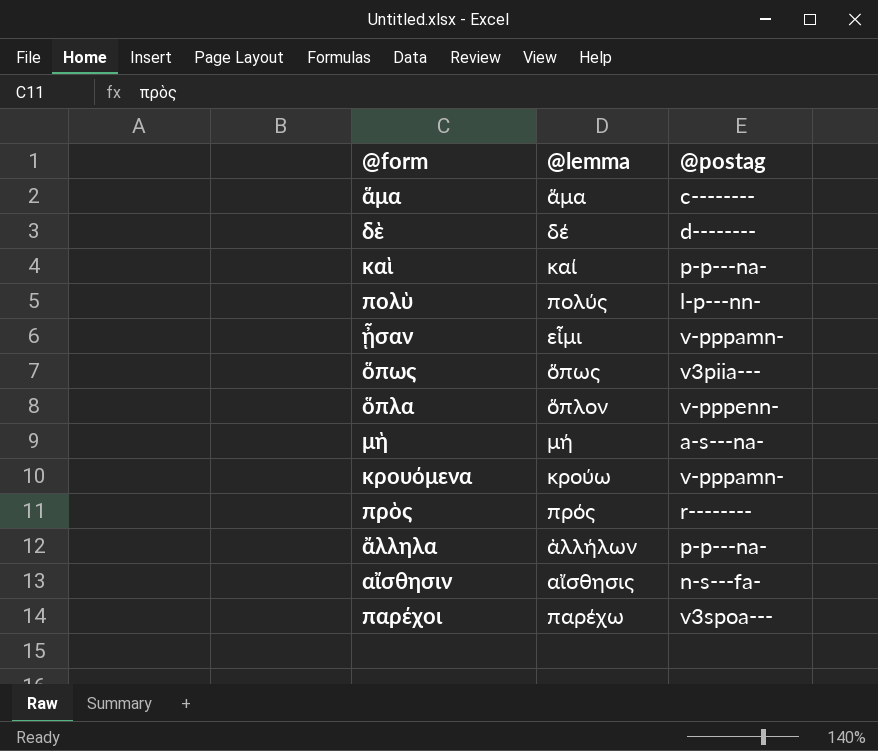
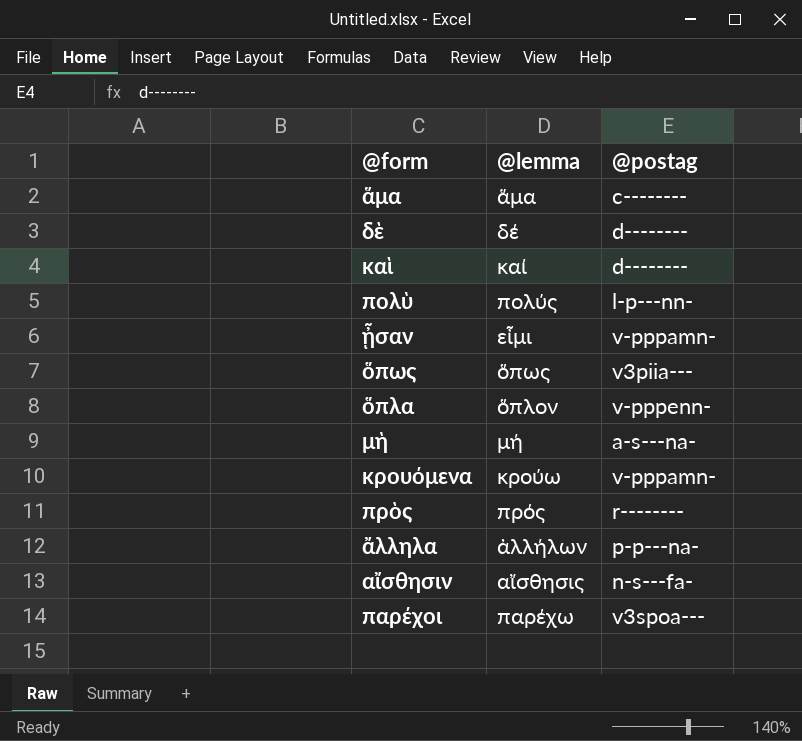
καὶ | @postag: p-p---na- -> d--------

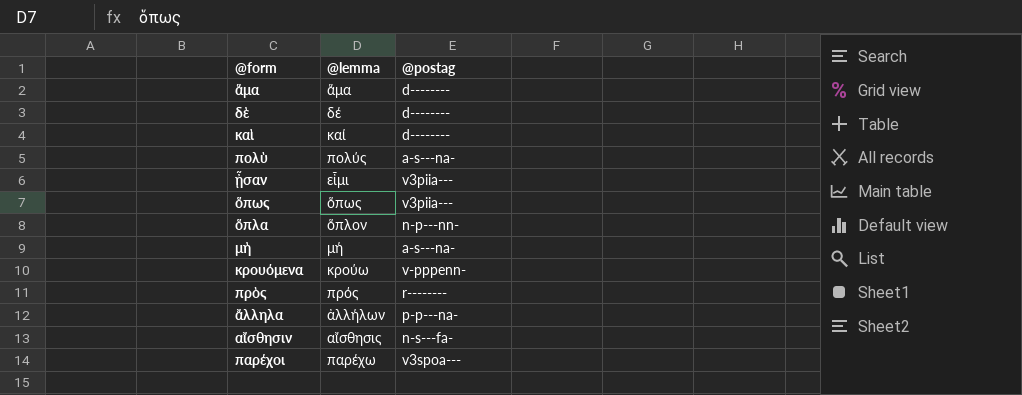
ἅμα | @postag: c-------- -> d--------
πολὺ | @postag: l-p---nn- -> a-s---na-
ᾖσαν | @postag: v-pppamn- -> v3piia---
ὅπλα | @postag: v-pppenn- -> n-p---nn-
κρουόμενα | @postag: v-pppamn- -> v-pppenn-

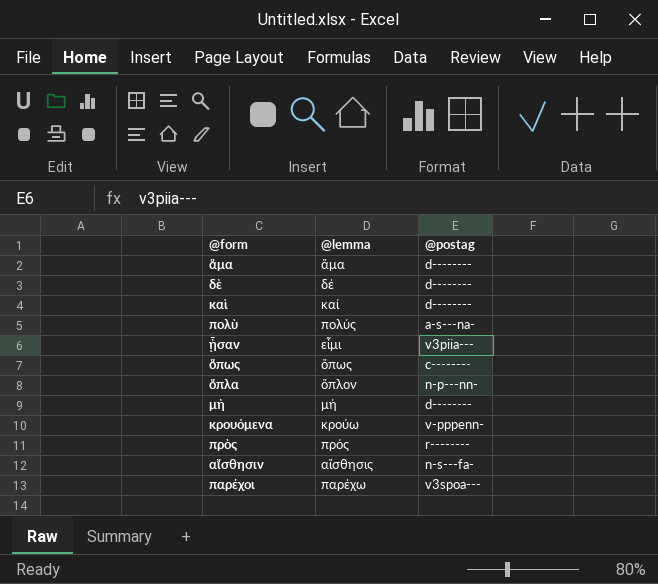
row ἄλληλα: ἀλλήλων | p-p---na- -> none
ὅπως | @postag: v3piia--- -> c--------
μὴ | @postag: a-s---na- -> d--------

